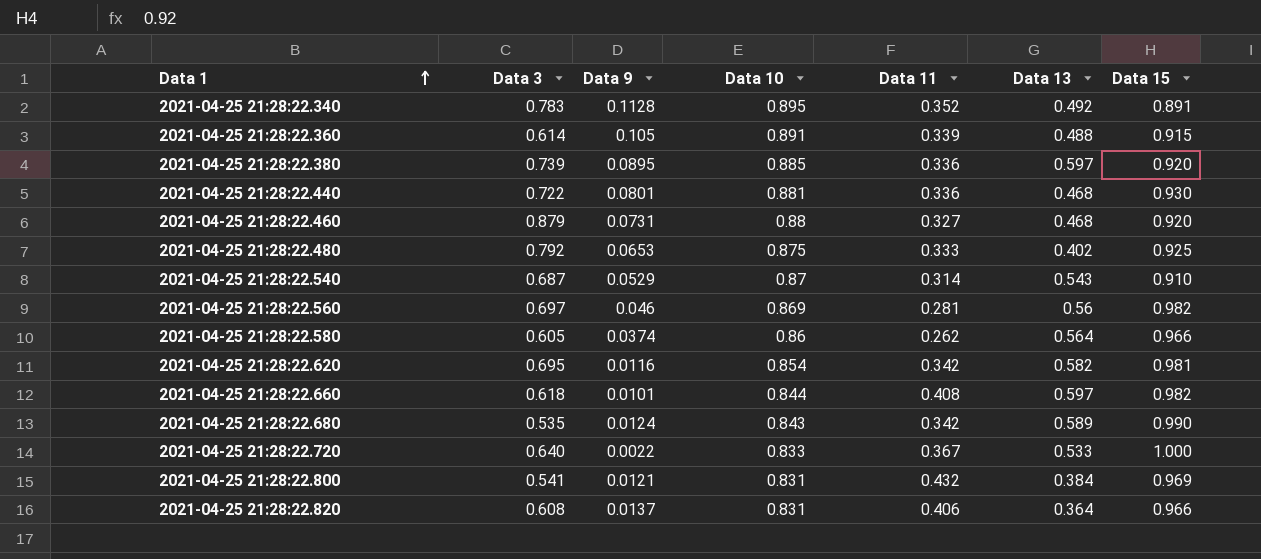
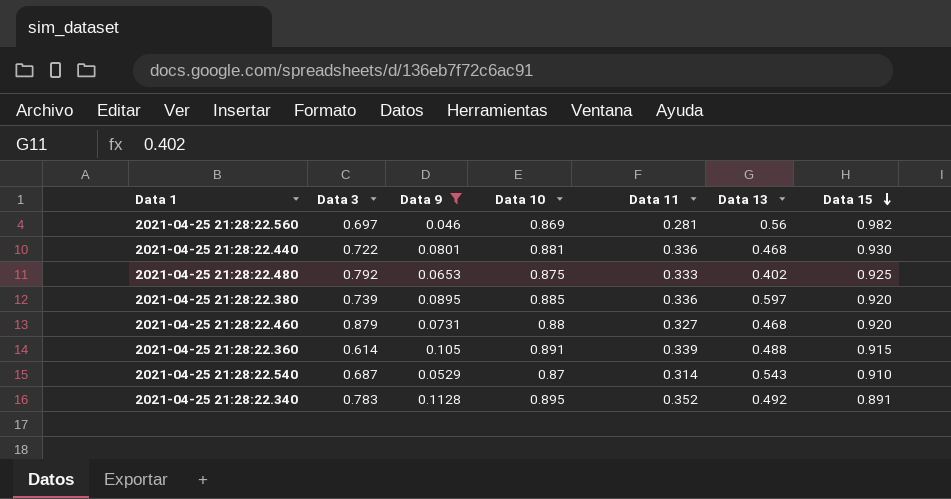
filter: none -> Data 9 >= 0.046
row order: Data 1 ascending -> Data 15 descending

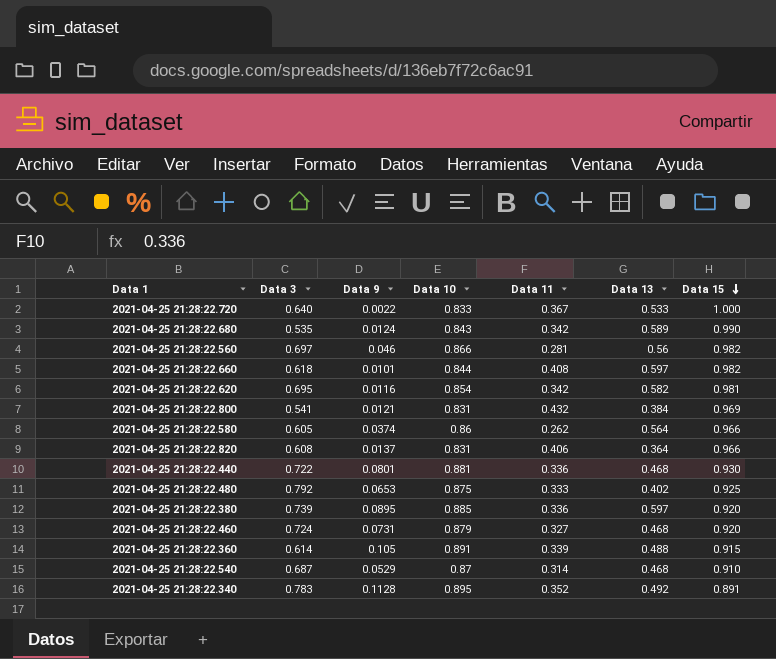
filter: Data 9 >= 0.046 -> none
2021-04-25 21:28:22.560 | Data 10: 0.869 -> 0.866
2021-04-25 21:28:22.460 | Data 3: 0.879 -> 0.724
2021-04-25 21:28:22.460 | Data 10: 0.88 -> 0.879
2021-04-25 21:28:22.540 | Data 13: 0.543 -> 0.468

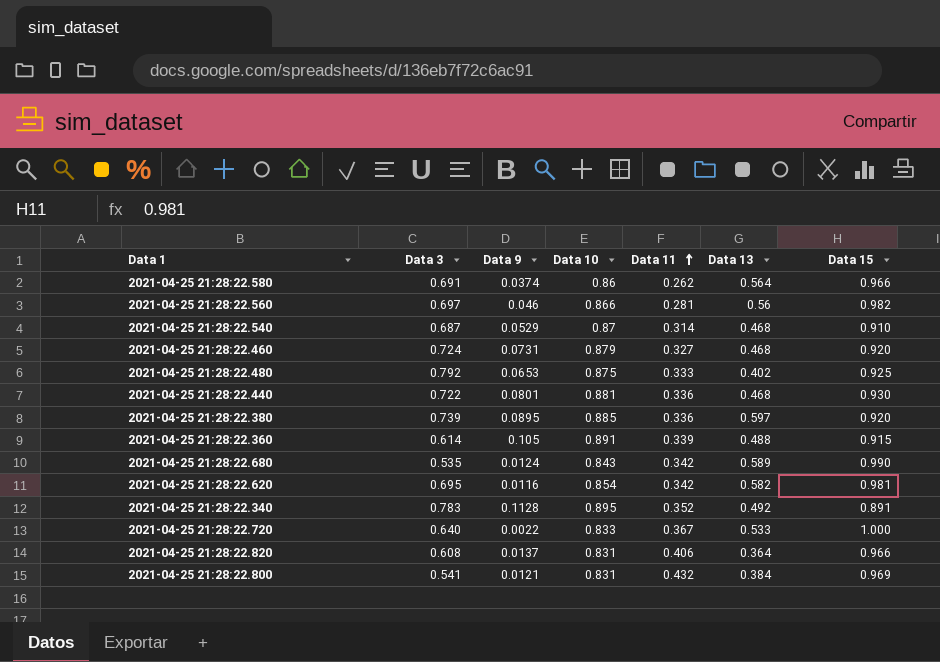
row order: Data 15 descending -> Data 11 ascending
row 2021-04-25 21:28:22.660: 0.618 | 0.0101 | 0.844 | 0.408 | 0.597 | 0.982 -> none
2021-04-25 21:28:22.580 | Data 3: 0.605 -> 0.691

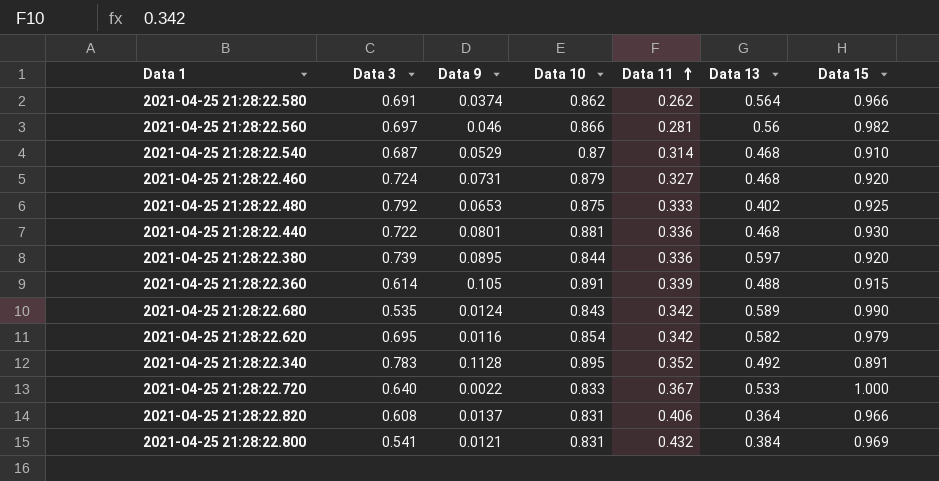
2021-04-25 21:28:22.580 | Data 10: 0.86 -> 0.862
2021-04-25 21:28:22.380 | Data 10: 0.885 -> 0.844
2021-04-25 21:28:22.620 | Data 15: 0.981 -> 0.979

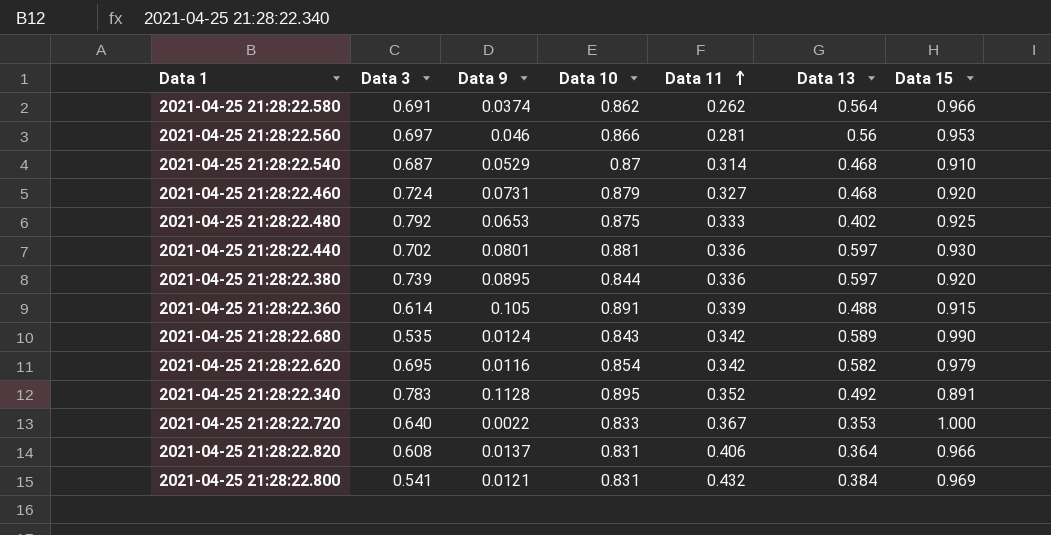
2021-04-25 21:28:22.560 | Data 15: 0.982 -> 0.953
2021-04-25 21:28:22.440 | Data 3: 0.722 -> 0.702
2021-04-25 21:28:22.440 | Data 13: 0.468 -> 0.597
2021-04-25 21:28:22.720 | Data 13: 0.533 -> 0.353

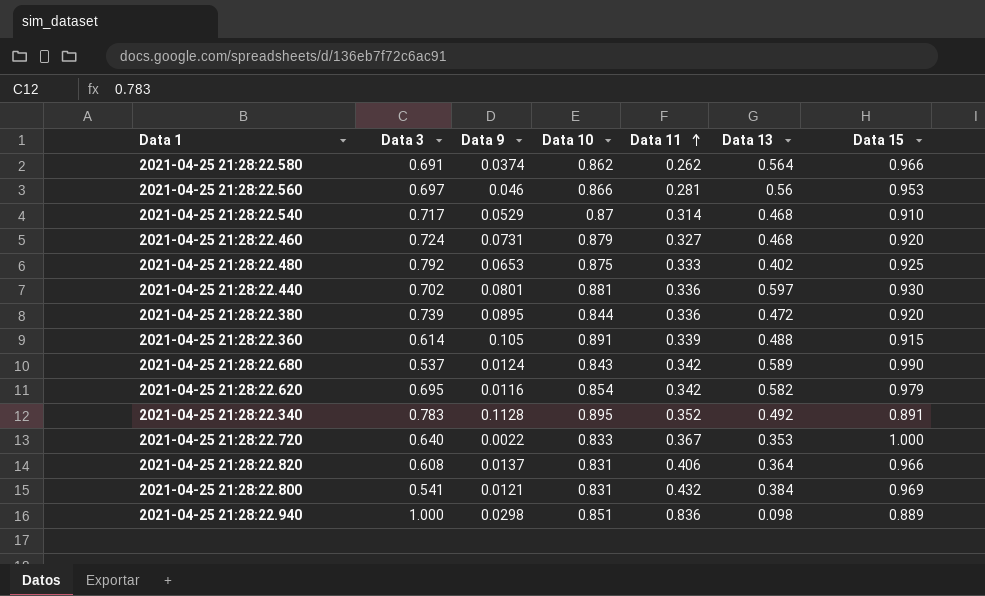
2021-04-25 21:28:22.540 | Data 3: 0.687 -> 0.717
2021-04-25 21:28:22.380 | Data 13: 0.597 -> 0.472
2021-04-25 21:28:22.680 | Data 3: 0.535 -> 0.537
row 2021-04-25 21:28:22.940: none -> 1.000 | 0.0298 | 0.851 | 0.836 | 0.098 | 0.889

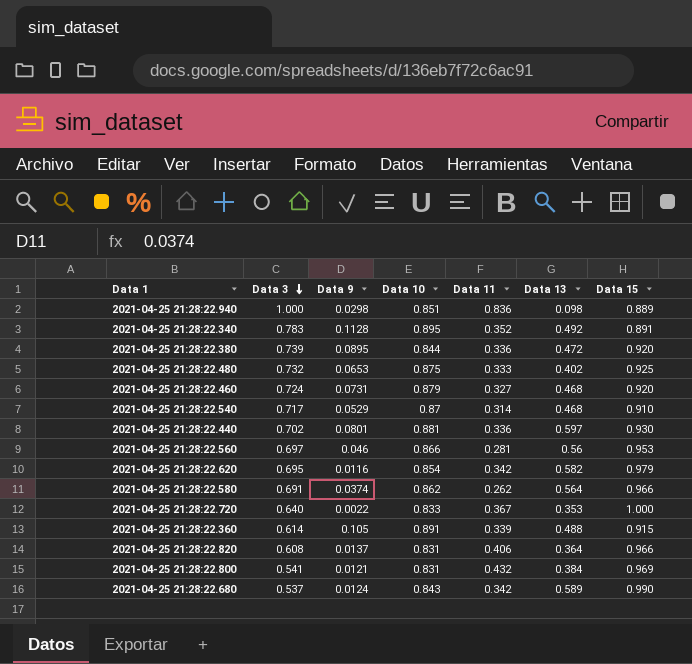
row order: Data 11 ascending -> Data 3 descending
2021-04-25 21:28:22.480 | Data 3: 0.792 -> 0.732

